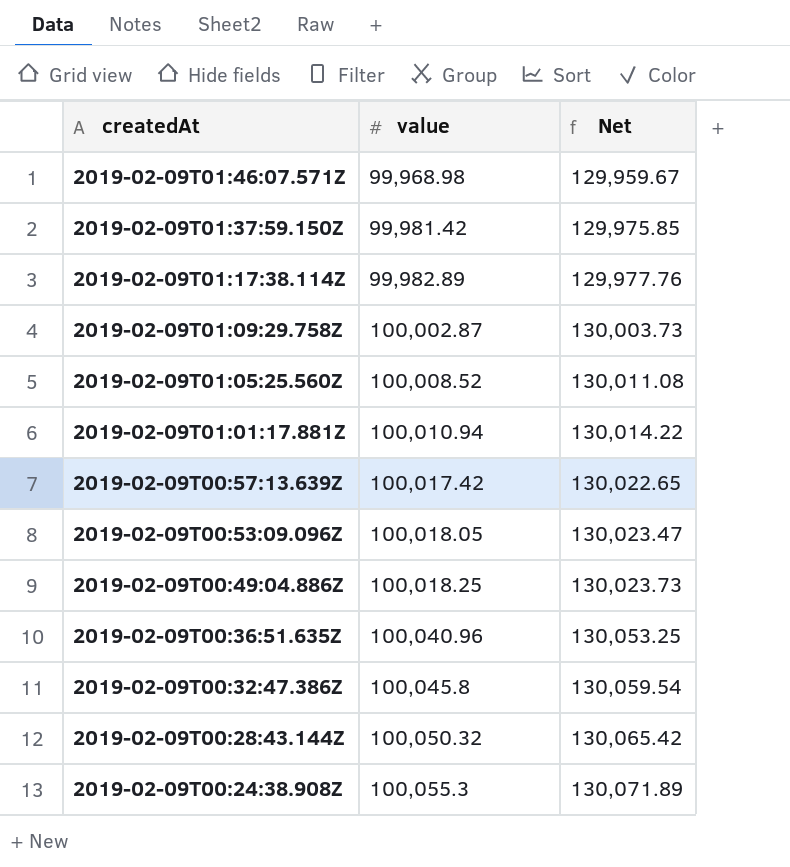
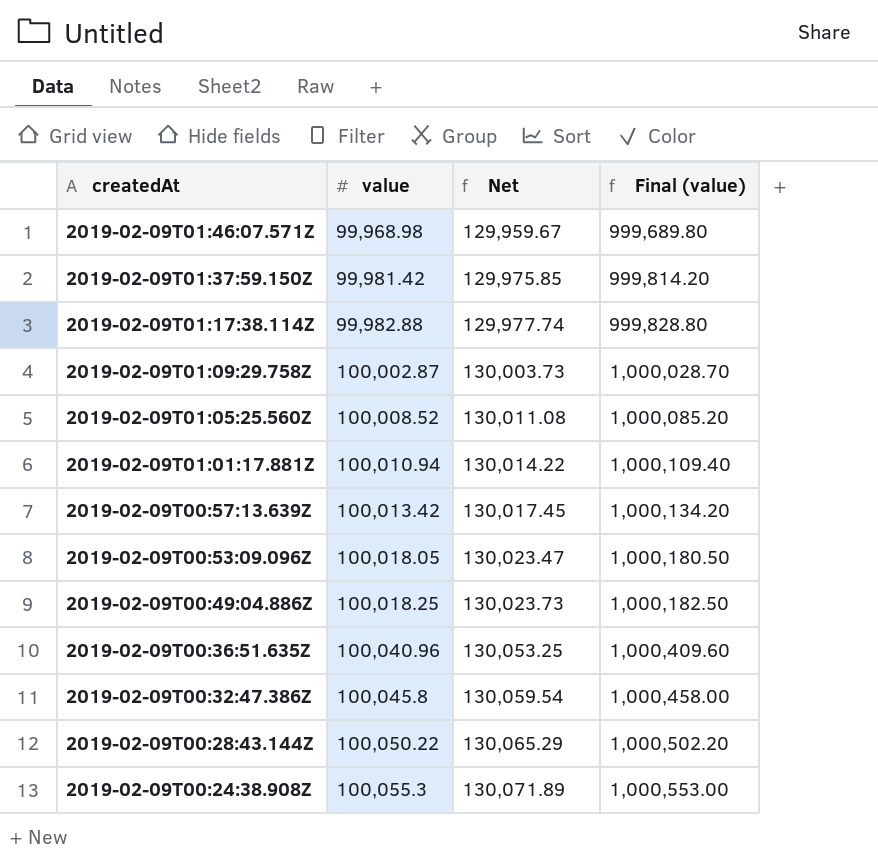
column Final (value) | formula: none -> [value] * 10
2019-02-09T01:17:38.114Z | value: 99,982.89 -> 99,982.88
2019-02-09T01:17:38.114Z | Net: 129,977.76 -> 129,977.74
2019-02-09T00:57:13.639Z | value: 100,017.42 -> 100,013.42
2019-02-09T00:57:13.639Z | Net: 130,022.65 -> 130,017.45
2019-02-09T00:28:43.144Z | value: 100,050.32 -> 100,050.22
2019-02-09T00:28:43.144Z | Net: 130,065.42 -> 130,065.29

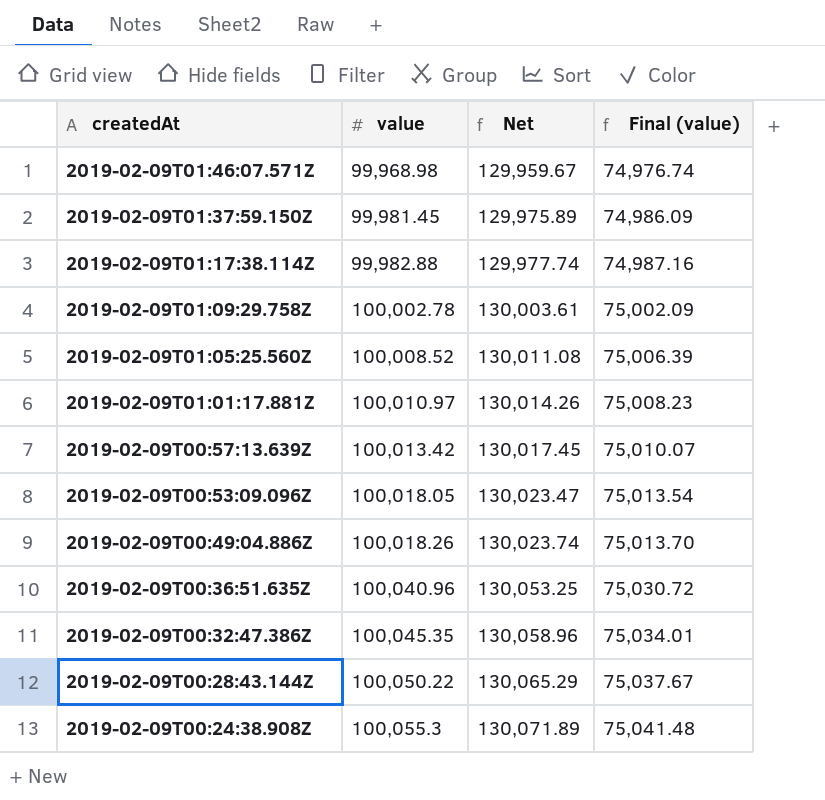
column Final (value) | formula: [value] * 10 -> [value] * 0.75
2019-02-09T01:37:59.150Z | value: 99,981.42 -> 99,981.45
2019-02-09T01:37:59.150Z | Net: 129,975.85 -> 129,975.89
2019-02-09T01:09:29.758Z | value: 100,002.87 -> 100,002.78
2019-02-09T01:09:29.758Z | Net: 130,003.73 -> 130,003.61
2019-02-09T01:01:17.881Z | value: 100,010.94 -> 100,010.97
2019-02-09T01:01:17.881Z | Net: 130,014.22 -> 130,014.26
2019-02-09T00:49:04.886Z | value: 100,018.25 -> 100,018.26
2019-02-09T00:49:04.886Z | Net: 130,023.73 -> 130,023.74
2019-02-09T00:32:47.386Z | value: 100,045.8 -> 100,045.35
2019-02-09T00:32:47.386Z | Net: 130,059.54 -> 130,058.96

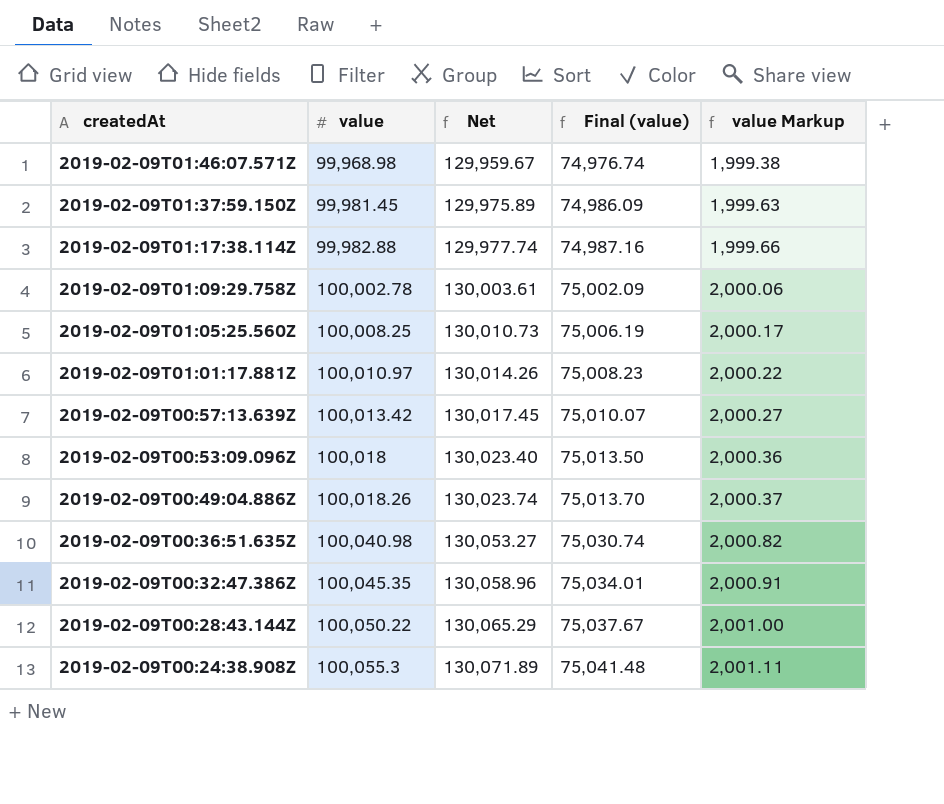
column value Markup | formula: none -> [value] * 0.02
2019-02-09T01:05:25.560Z | value: 100,008.52 -> 100,008.25
2019-02-09T01:05:25.560Z | Net: 130,011.08 -> 130,010.73
2019-02-09T01:05:25.560Z | Final (value): 75,006.39 -> 75,006.19
2019-02-09T00:53:09.096Z | value: 100,018.05 -> 100,018
2019-02-09T00:53:09.096Z | Net: 130,023.47 -> 130,023.40
2019-02-09T00:53:09.096Z | Final (value): 75,013.54 -> 75,013.50
2019-02-09T00:36:51.635Z | value: 100,040.96 -> 100,040.98
2019-02-09T00:36:51.635Z | Net: 130,053.25 -> 130,053.27
2019-02-09T00:36:51.635Z | Final (value): 75,030.72 -> 75,030.74

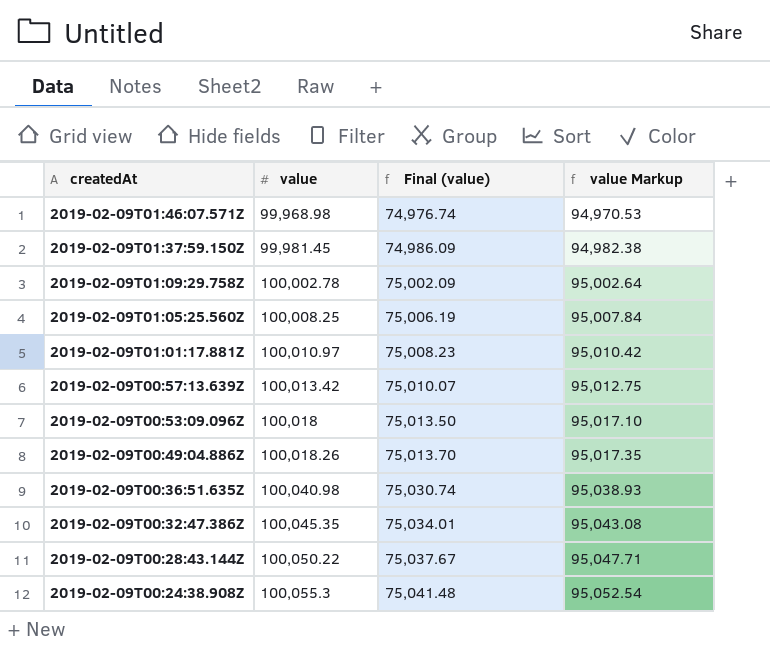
column Net | formula: [value] * 1.3 -> none
column value Markup | formula: [value] * 0.02 -> [value] * 0.95
row 2019-02-09T01:17:38.114Z: 99,982.88 | 129,977.74 | 74,987.16 | 1,999.66 -> none

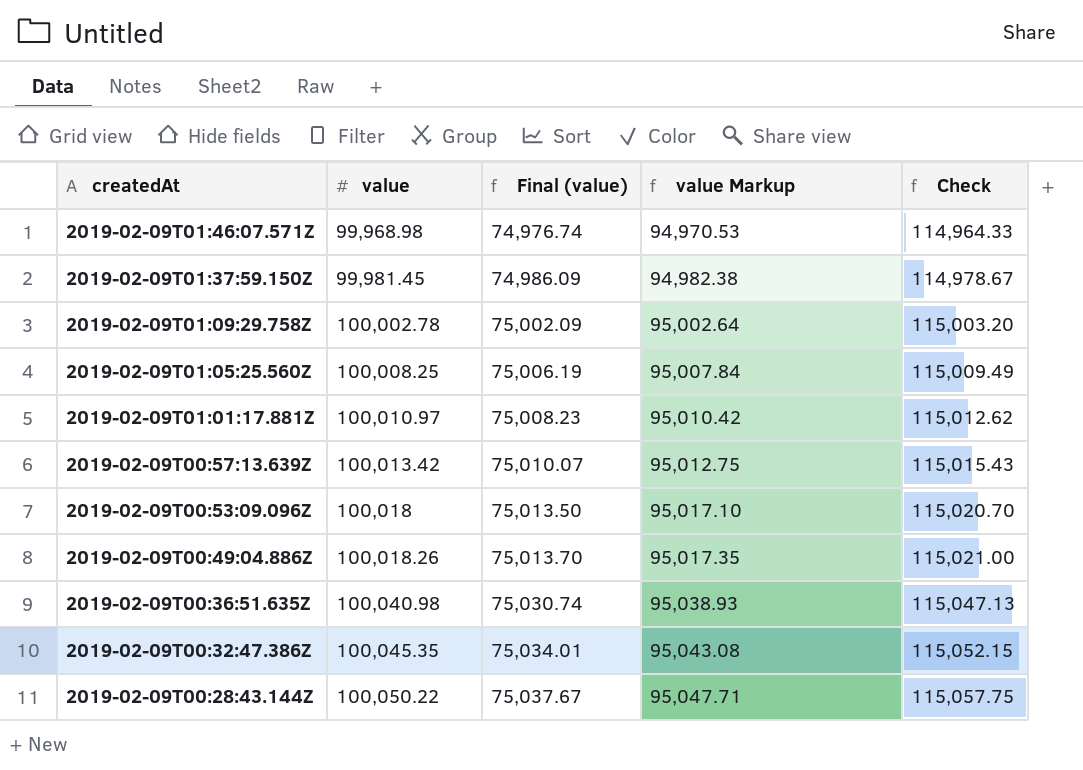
column Check | formula: none -> [value] * 1.15
row 2019-02-09T00:24:38.908Z: 100,055.3 | 75,041.48 | 95,052.54 -> none

